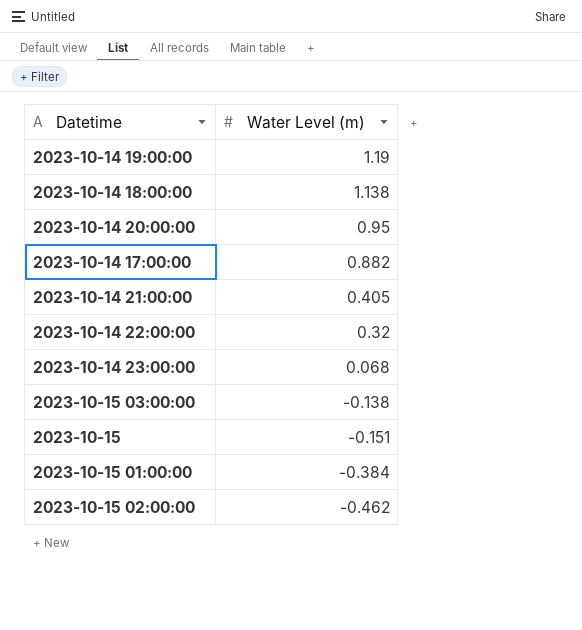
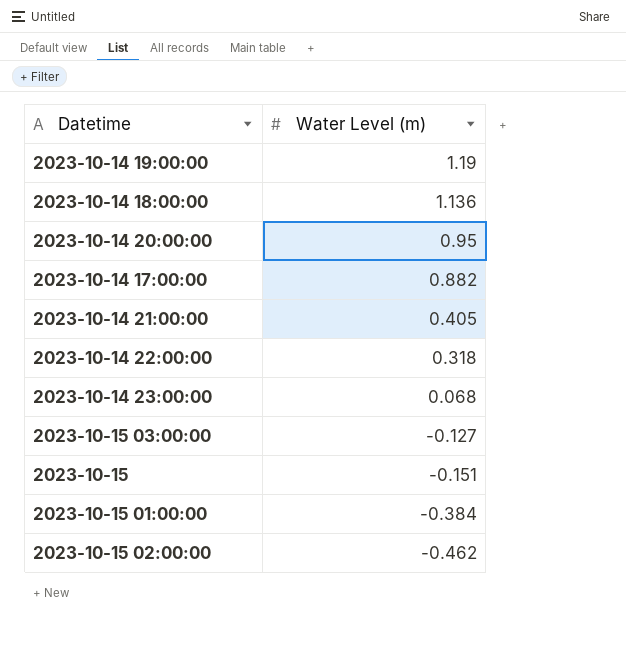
2023-10-14 18:00:00 | Water Level (m): 1.138 -> 1.136
2023-10-14 22:00:00 | Water Level (m): 0.32 -> 0.318
2023-10-15 03:00:00 | Water Level (m): -0.138 -> -0.127

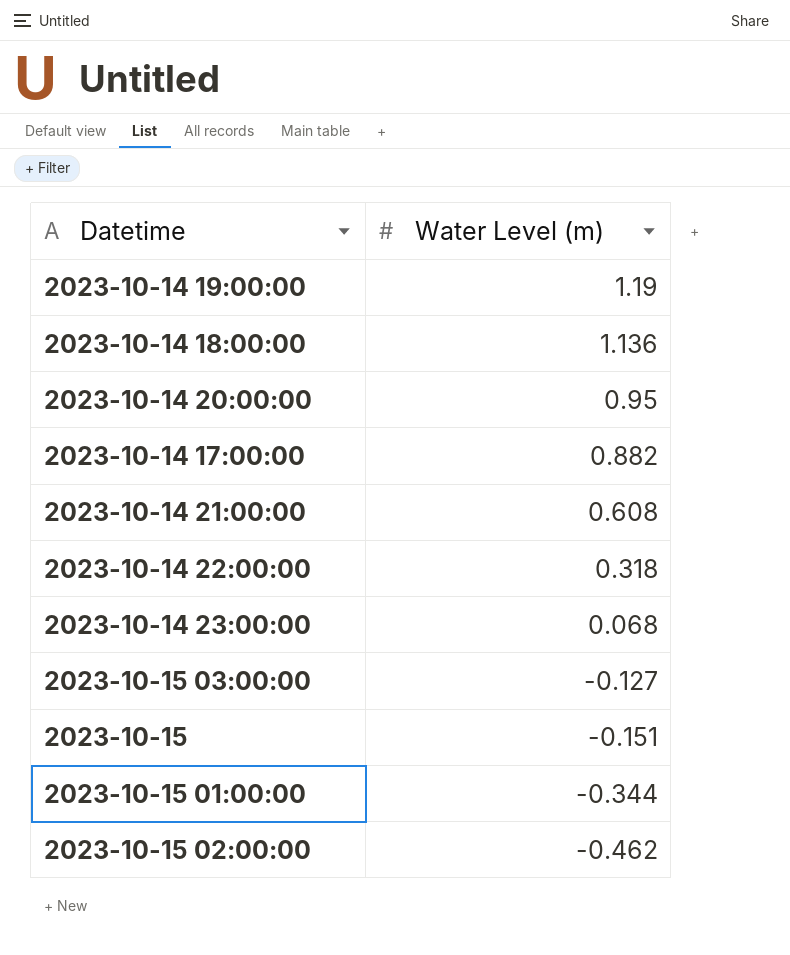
2023-10-14 21:00:00 | Water Level (m): 0.405 -> 0.608
2023-10-15 01:00:00 | Water Level (m): -0.384 -> -0.344

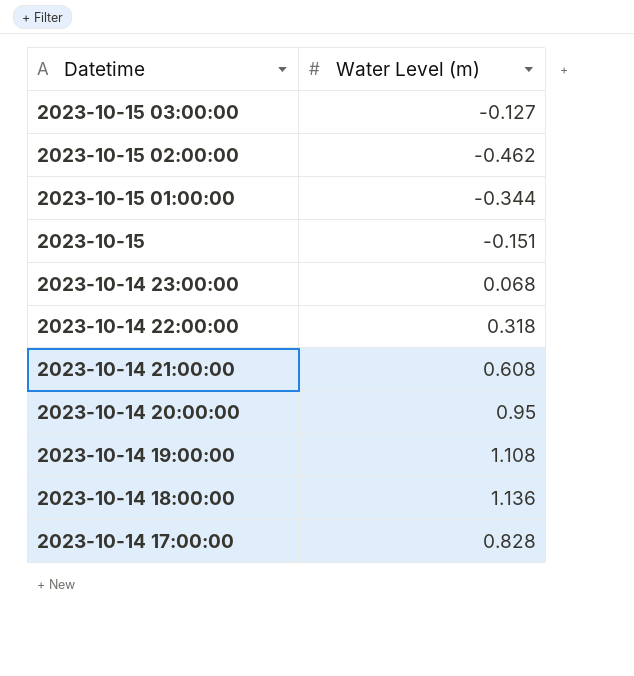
row order: Water Level (m) descending -> Datetime descending
2023-10-14 19:00:00 | Water Level (m): 1.19 -> 1.108
2023-10-14 17:00:00 | Water Level (m): 0.882 -> 0.828

